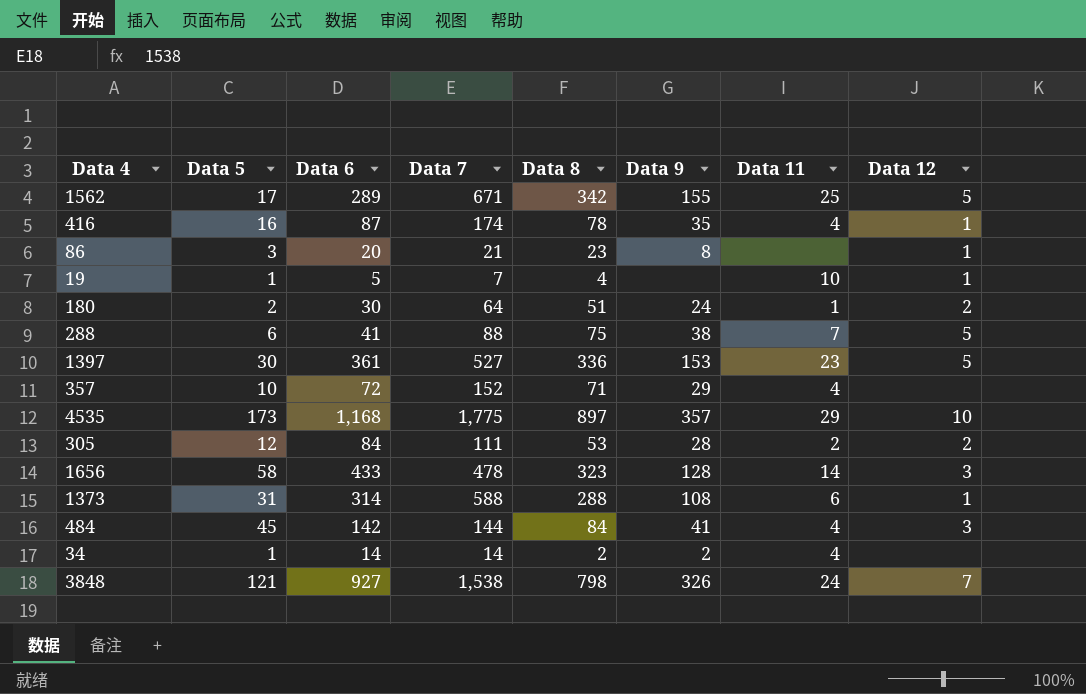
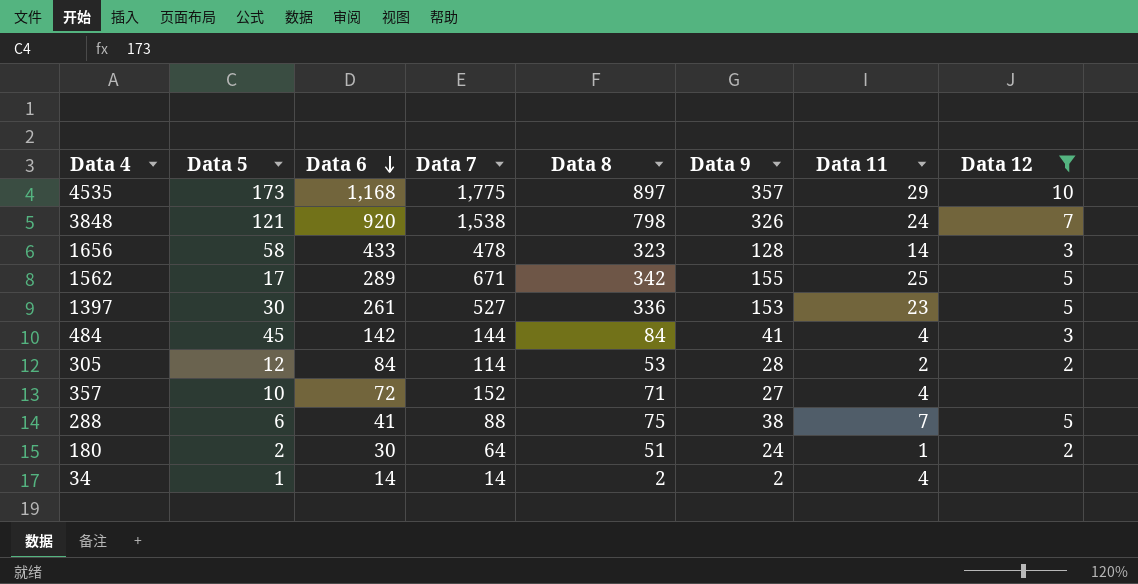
filter: none -> Data 12 != 1
row order: none -> Data 6 descending
3848 | Data 6: 927 -> 920
1397 | Data 6: 361 -> 261
305 | Data 7: 111 -> 114
357 | Data 9: 29 -> 27

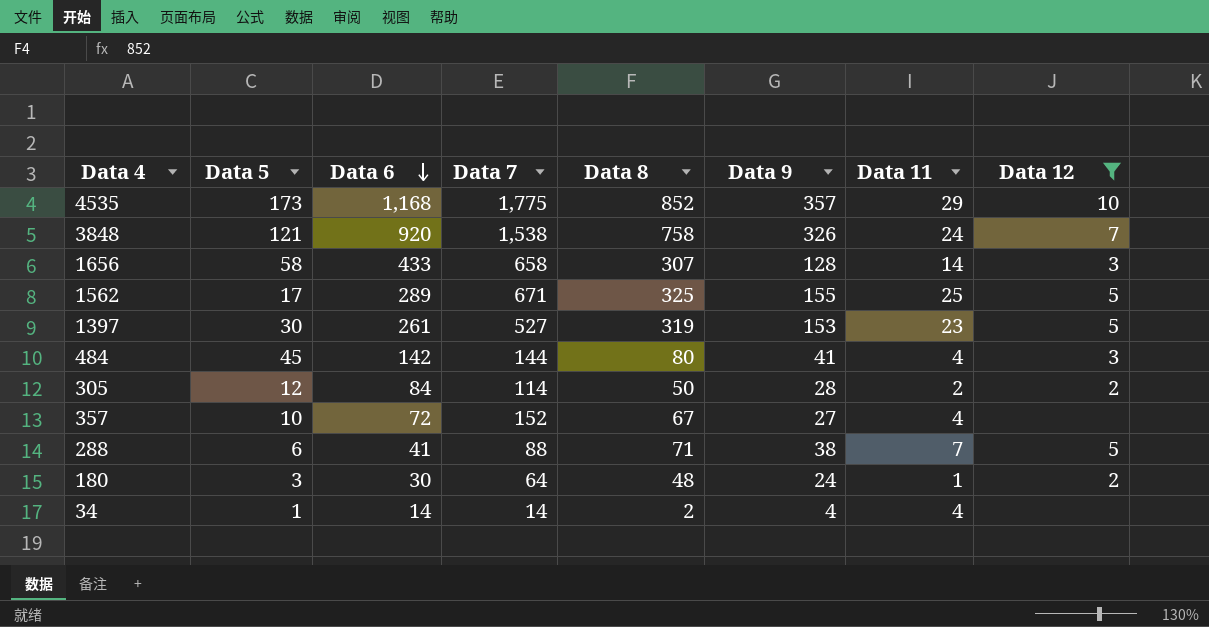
4535 | Data 8: 897 -> 852
3848 | Data 8: 798 -> 758
1656 | Data 7: 478 -> 658
1656 | Data 8: 323 -> 307
1562 | Data 8: 342 -> 325
1397 | Data 8: 336 -> 319
484 | Data 8: 84 -> 80
305 | Data 8: 53 -> 50
357 | Data 8: 71 -> 67
288 | Data 8: 75 -> 71
180 | Data 5: 2 -> 3
180 | Data 8: 51 -> 48
34 | Data 9: 2 -> 4

